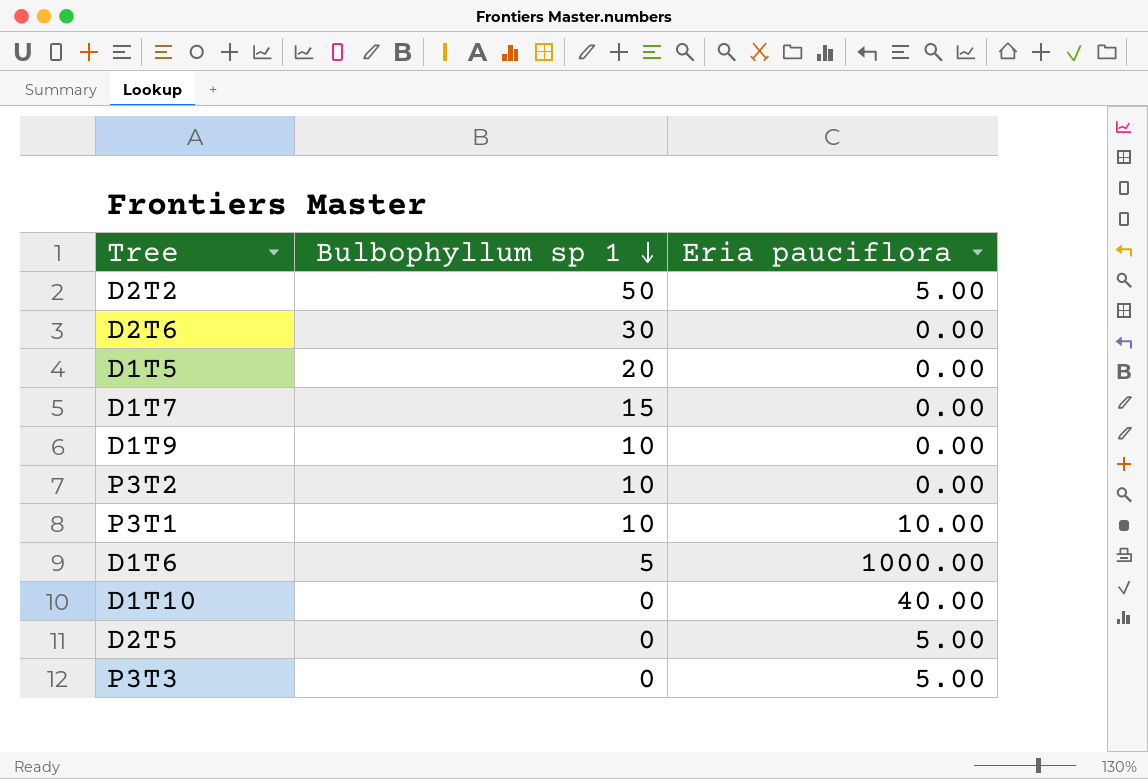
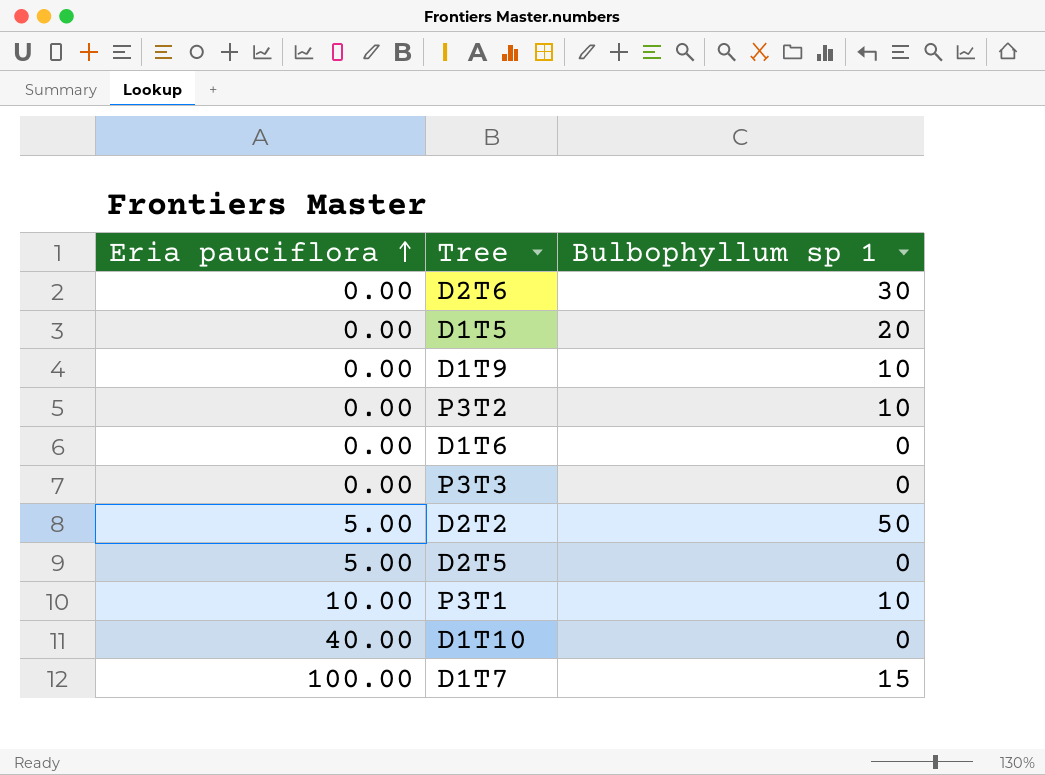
row order: Bulbophyllum sp 1 descending -> Eria pauciflora ascending
column Eria pauciflora | position: 3 -> 1
D1T6 | Eria pauciflora: 1000.00 -> 0.00
D1T6 | Bulbophyllum sp 1: 5 -> 0
P3T3 | Eria pauciflora: 5.00 -> 0.00
D1T7 | Eria pauciflora: 0.00 -> 100.00

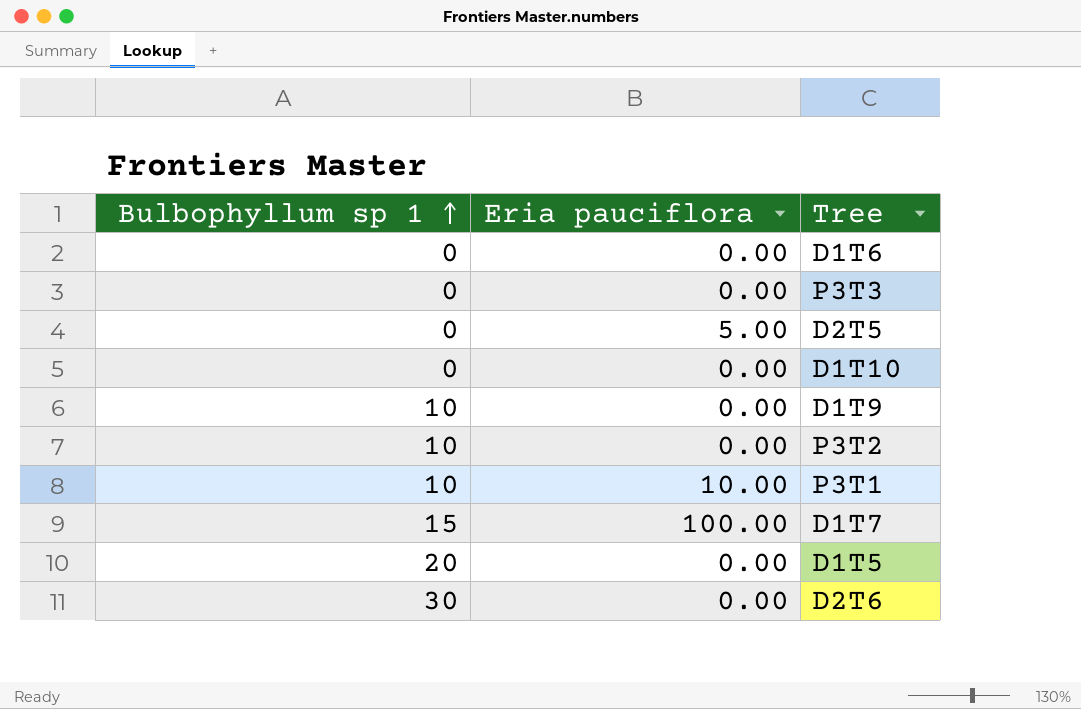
row order: Eria pauciflora ascending -> Bulbophyllum sp 1 ascending
column Bulbophyllum sp 1 | position: 3 -> 1
row D2T2: 5.00 | 50 -> none
D1T10 | Eria pauciflora: 40.00 -> 0.00

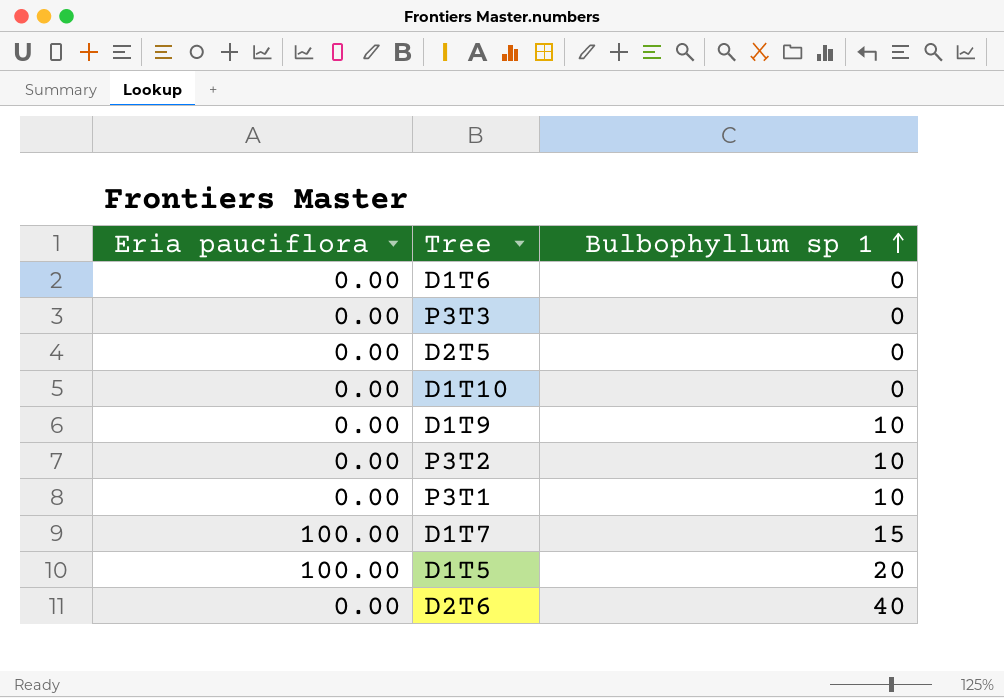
column Bulbophyllum sp 1 | position: 1 -> 3
D2T5 | Eria pauciflora: 5.00 -> 0.00
P3T1 | Eria pauciflora: 10.00 -> 0.00
D1T5 | Eria pauciflora: 0.00 -> 100.00
D2T6 | Bulbophyllum sp 1: 30 -> 40

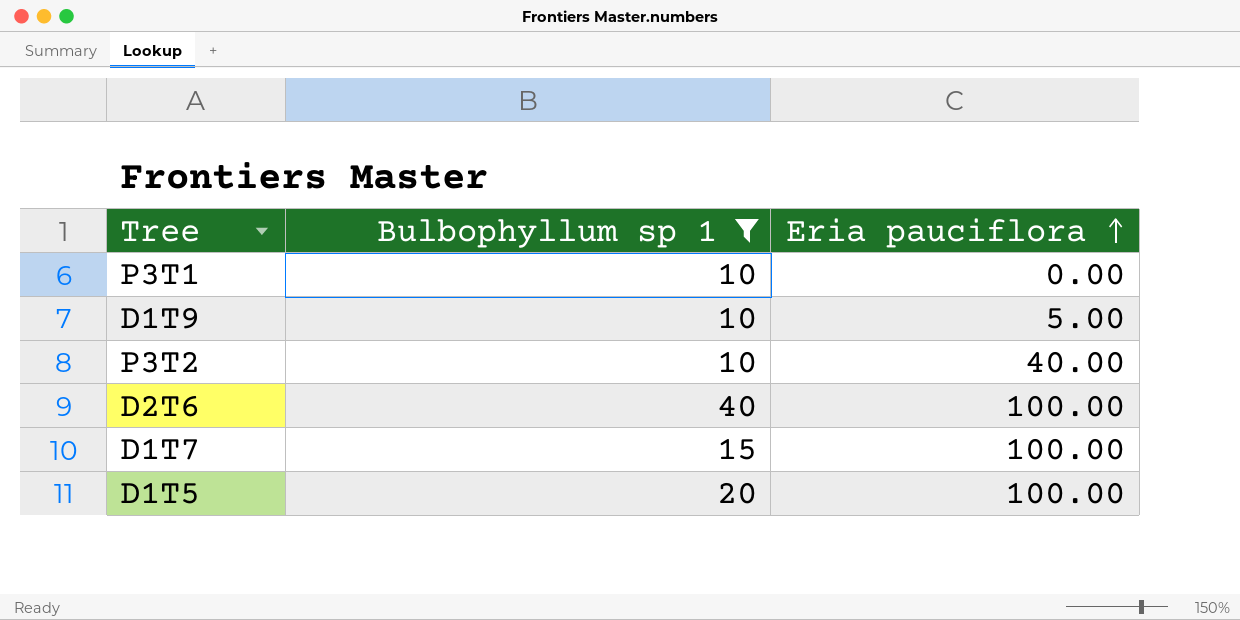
filter: none -> Bulbophyllum sp 1 != 0
row order: Bulbophyllum sp 1 ascending -> Eria pauciflora ascending
column Eria pauciflora | position: 1 -> 3
D1T9 | Eria pauciflora: 0.00 -> 5.00
P3T2 | Eria pauciflora: 0.00 -> 40.00
D2T6 | Eria pauciflora: 0.00 -> 100.00

